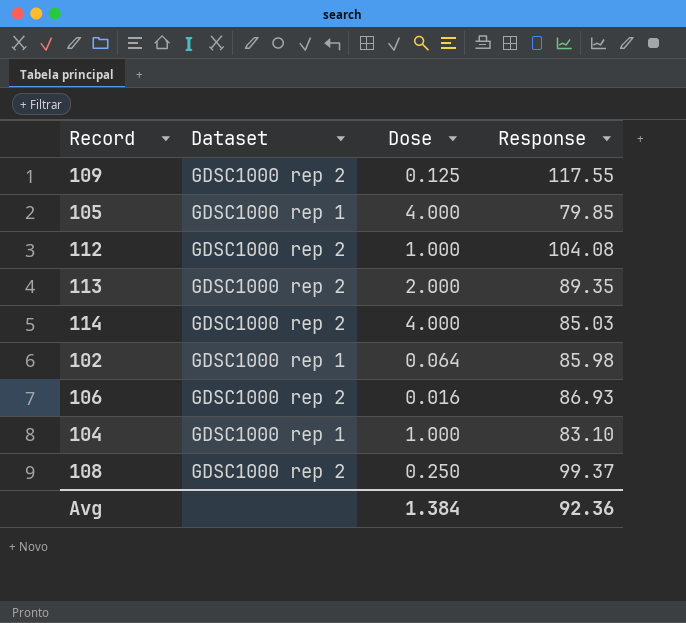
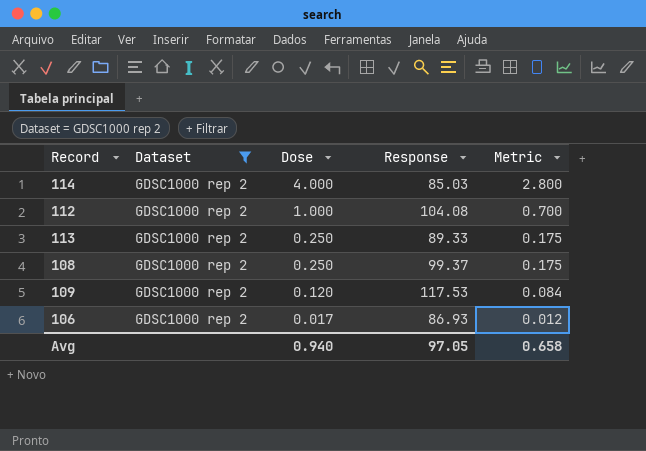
filter: none -> Dataset = GDSC1000 rep 2
row order: none -> Dose descending
column Metric | formula: none -> [Dose] * 0.7
113 | Dose: 2.000 -> 0.250
113 | Response: 89.35 -> 89.33
109 | Dose: 0.125 -> 0.120
109 | Response: 117.55 -> 117.53
106 | Dose: 0.016 -> 0.017
Avg | Dose: 1.384 -> 0.940
Avg | Response: 92.36 -> 97.05

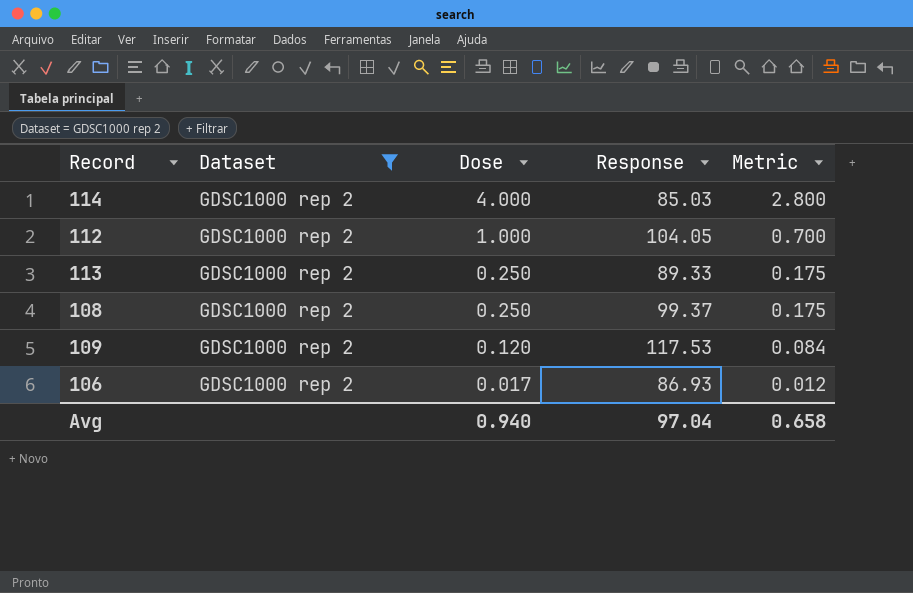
112 | Response: 104.08 -> 104.05
Avg | Response: 97.05 -> 97.04

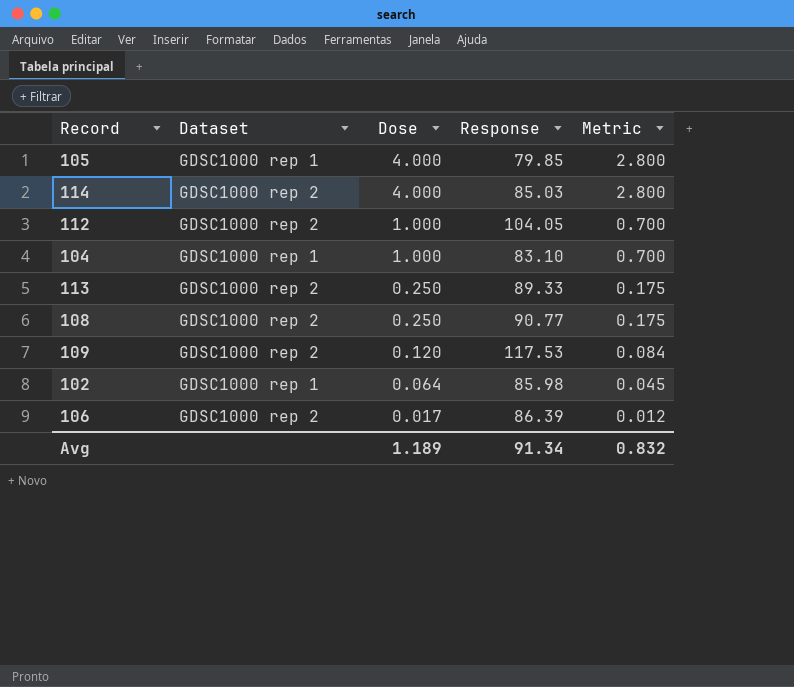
filter: Dataset = GDSC1000 rep 2 -> none
108 | Response: 99.37 -> 90.77
106 | Response: 86.93 -> 86.39
Avg | Dose: 0.940 -> 1.189
Avg | Response: 97.04 -> 91.34
Avg | Metric: 0.658 -> 0.832

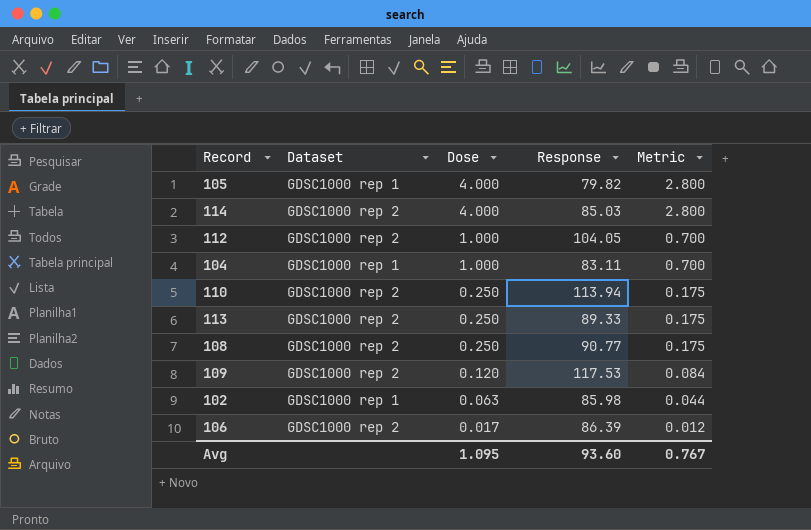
105 | Response: 79.85 -> 79.82
104 | Response: 83.10 -> 83.11
row 110: none -> GDSC1000 rep 2 | 0.250 | 113.94 | 0.175
102 | Dose: 0.064 -> 0.063
102 | Metric: 0.045 -> 0.044
Avg | Dose: 1.189 -> 1.095
Avg | Response: 91.34 -> 93.60
Avg | Metric: 0.832 -> 0.767

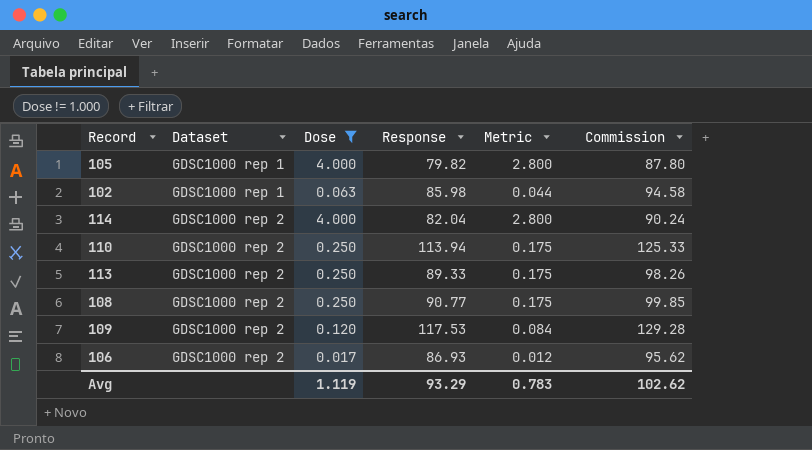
filter: none -> Dose != 1.000
row order: Dose descending -> Dataset ascending
column Commission | formula: none -> [Response] * 1.1
114 | Response: 85.03 -> 82.04
106 | Response: 86.39 -> 86.93
Avg | Dose: 1.095 -> 1.119
Avg | Response: 93.60 -> 93.29
Avg | Metric: 0.767 -> 0.783

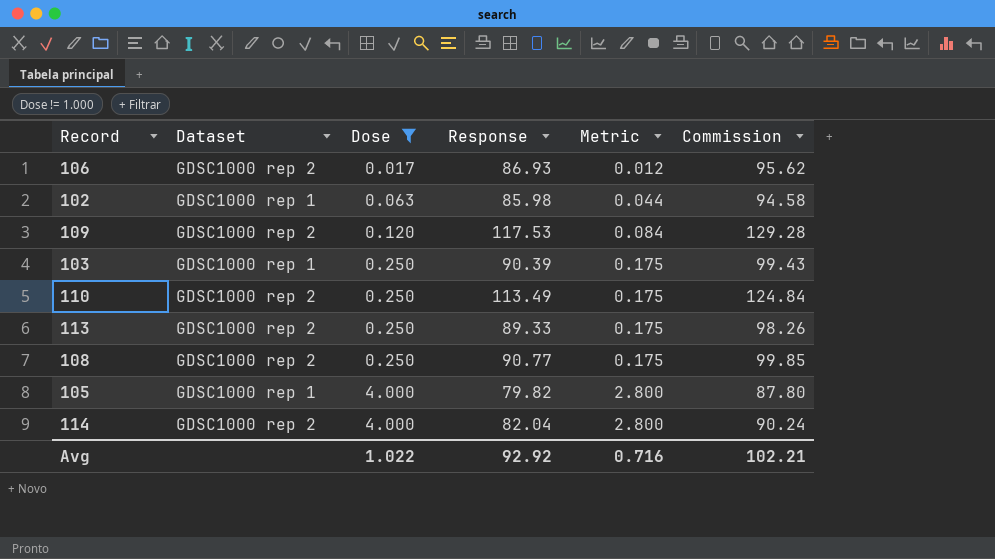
row order: Dataset ascending -> Dose ascending
row 103: none -> GDSC1000 rep 1 | 0.250 | 90.39 | 0.175 | 99.43
110 | Response: 113.94 -> 113.49
110 | Commission: 125.33 -> 124.84
Avg | Dose: 1.119 -> 1.022
Avg | Response: 93.29 -> 92.92
Avg | Metric: 0.783 -> 0.716
Avg | Commission: 102.62 -> 102.21

